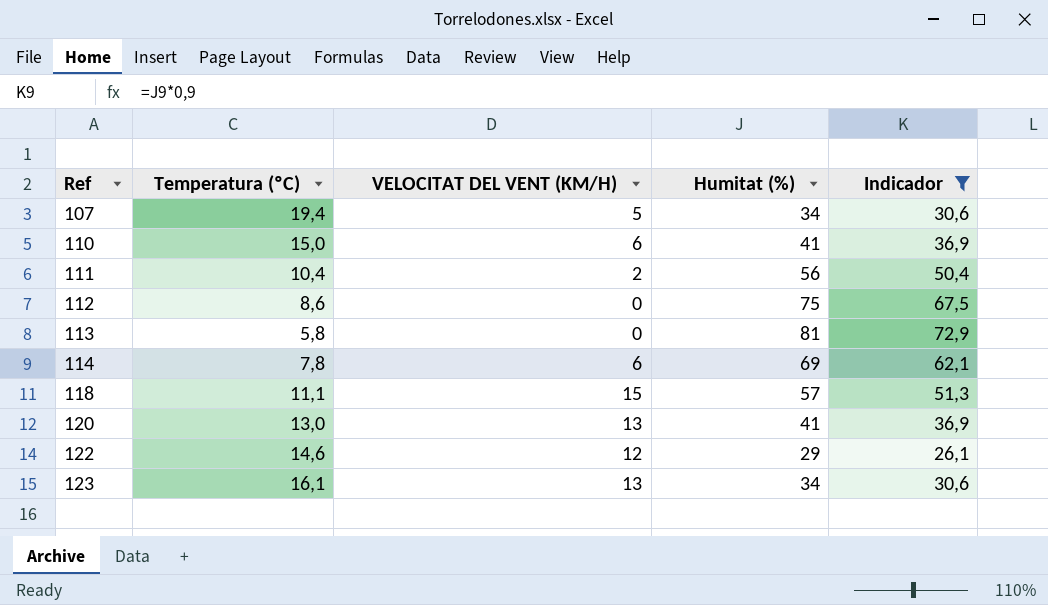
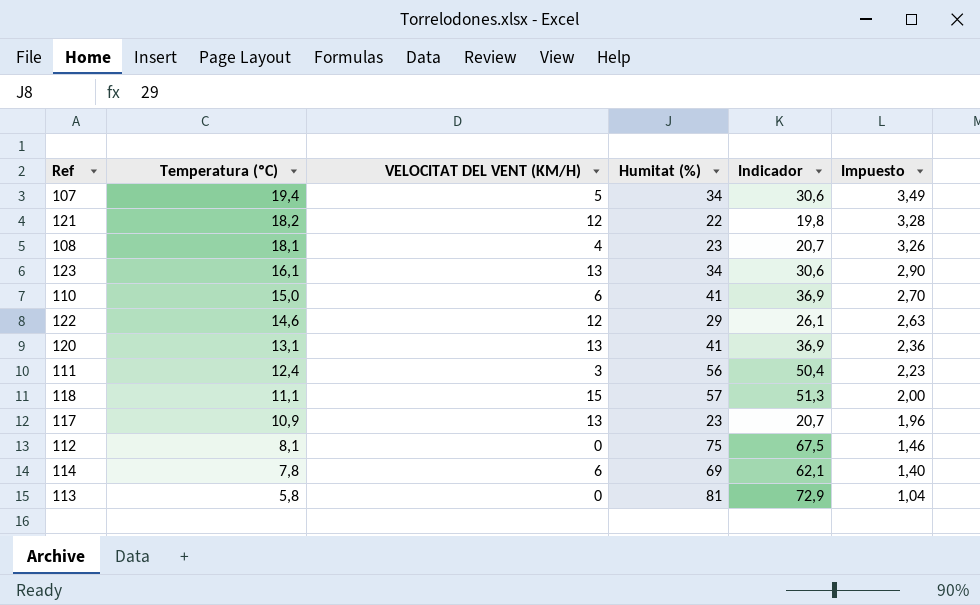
filter: Indicador >= 26,1 -> none
row order: Ref ascending -> Temperatura (ºC) descending
column Impuesto | formula: none -> [Temperatura (ºC)] * 0,18
120 | Temperatura (ºC): 13,0 -> 13,1
111 | Temperatura (ºC): 10,4 -> 12,4
111 | VELOCITAT DEL VENT (KM/H): 2 -> 3
112 | Temperatura (ºC): 8,6 -> 8,1

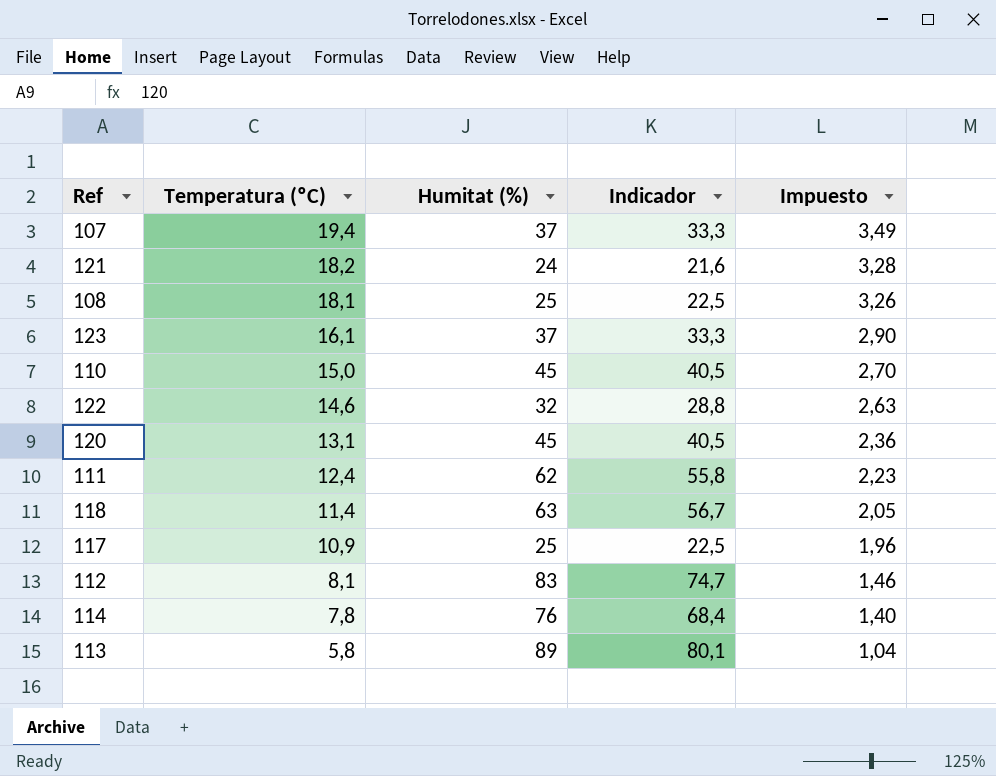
column VELOCITAT DEL VENT (KM/H) | position: 3 -> none
107 | Humitat (%): 34 -> 37
107 | Indicador: 30,6 -> 33,3
121 | Humitat (%): 22 -> 24
121 | Indicador: 19,8 -> 21,6
108 | Humitat (%): 23 -> 25
108 | Indicador: 20,7 -> 22,5
123 | Humitat (%): 34 -> 37
123 | Indicador: 30,6 -> 33,3
110 | Humitat (%): 41 -> 45
110 | Indicador: 36,9 -> 40,5
122 | Humitat (%): 29 -> 32
122 | Indicador: 26,1 -> 28,8
120 | Humitat (%): 41 -> 45
120 | Indicador: 36,9 -> 40,5
111 | Humitat (%): 56 -> 62
111 | Indicador: 50,4 -> 55,8
118 | Temperatura (ºC): 11,1 -> 11,4
118 | Humitat (%): 57 -> 63
118 | Indicador: 51,3 -> 56,7
118 | Impuesto: 2,00 -> 2,05
117 | Humitat (%): 23 -> 25
117 | Indicador: 20,7 -> 22,5
112 | Humitat (%): 75 -> 83
112 | Indicador: 67,5 -> 74,7
114 | Humitat (%): 69 -> 76
114 | Indicador: 62,1 -> 68,4
113 | Humitat (%): 81 -> 89
113 | Indicador: 72,9 -> 80,1

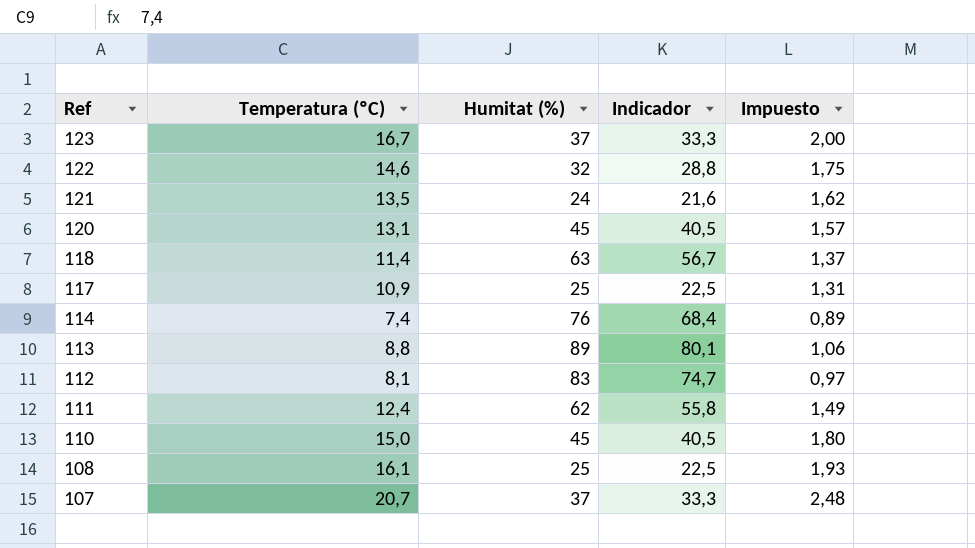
row order: Temperatura (ºC) descending -> Ref descending
column Impuesto | formula: [Temperatura (ºC)] * 0,18 -> [Temperatura (ºC)] * 0,12
123 | Temperatura (ºC): 16,1 -> 16,7
121 | Temperatura (ºC): 18,2 -> 13,5
114 | Temperatura (ºC): 7,8 -> 7,4
113 | Temperatura (ºC): 5,8 -> 8,8
108 | Temperatura (ºC): 18,1 -> 16,1
107 | Temperatura (ºC): 19,4 -> 20,7

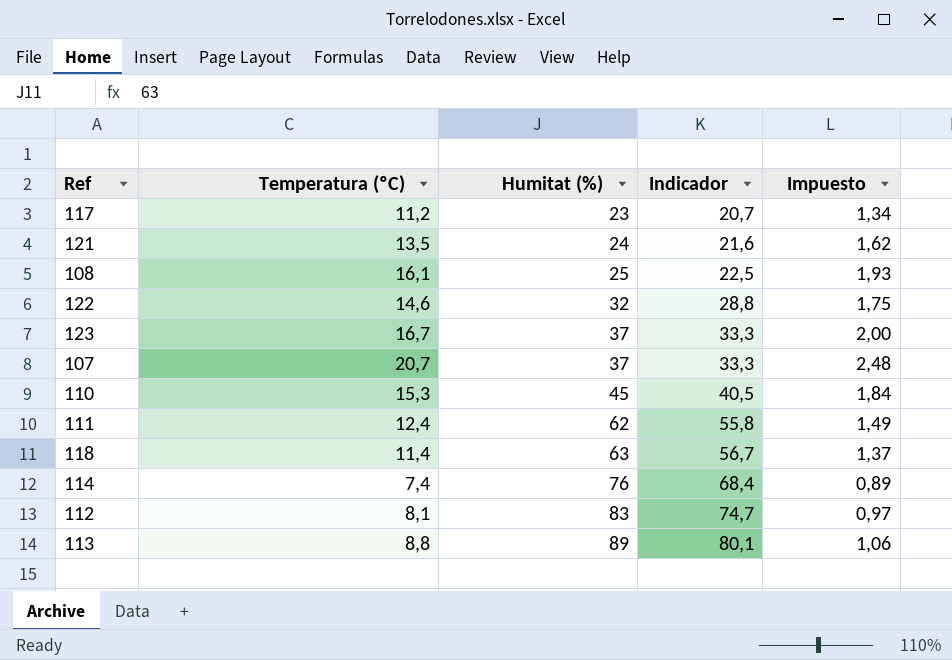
row order: Ref descending -> Humitat (%) ascending
row 120: 13,1 | 45 | 40,5 | 1,57 -> none
117 | Temperatura (ºC): 10,9 -> 11,2
117 | Humitat (%): 25 -> 23
117 | Indicador: 22,5 -> 20,7
117 | Impuesto: 1,31 -> 1,34
110 | Temperatura (ºC): 15,0 -> 15,3
110 | Impuesto: 1,80 -> 1,84

